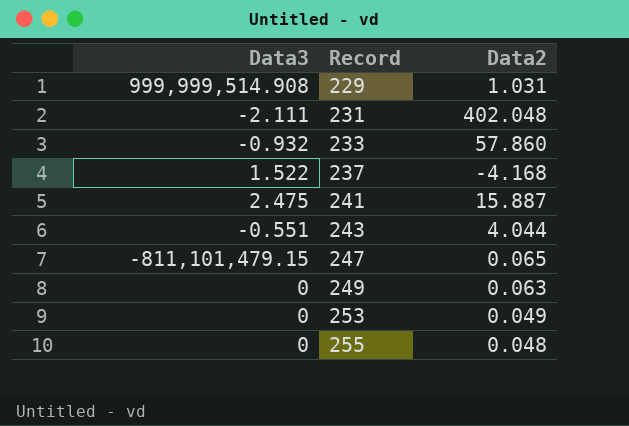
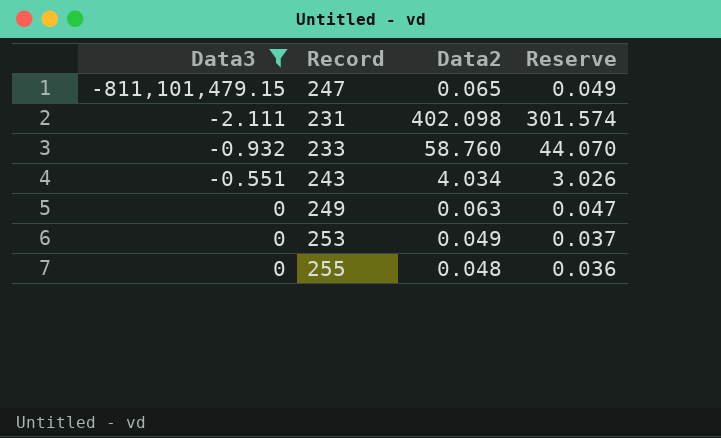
filter: none -> Data3 <= 0
row order: Record ascending -> Data3 ascending
column Reserve | formula: none -> [Data2] * 0.75
231 | Data2: 402.048 -> 402.098
233 | Data2: 57.860 -> 58.760
243 | Data2: 4.044 -> 4.034

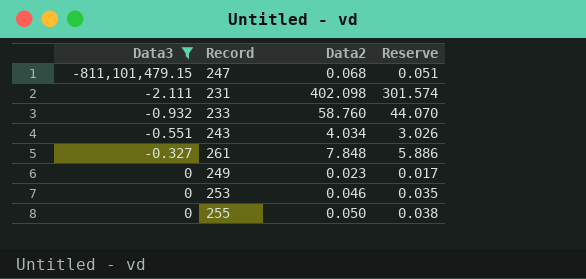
247 | Data2: 0.065 -> 0.068
247 | Reserve: 0.049 -> 0.051
row 261: none -> -0.327 | 7.848 | 5.886
249 | Data2: 0.063 -> 0.023
249 | Reserve: 0.047 -> 0.017
253 | Data2: 0.049 -> 0.046
253 | Reserve: 0.037 -> 0.035
255 | Data2: 0.048 -> 0.050
255 | Reserve: 0.036 -> 0.038

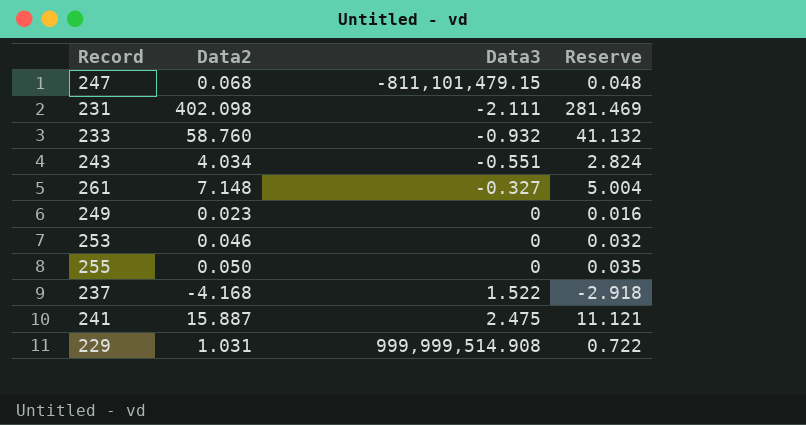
filter: Data3 <= 0 -> none
column Data3 | position: 1 -> 3
column Reserve | formula: [Data2] * 0.75 -> [Data2] * 0.7
261 | Data2: 7.848 -> 7.148

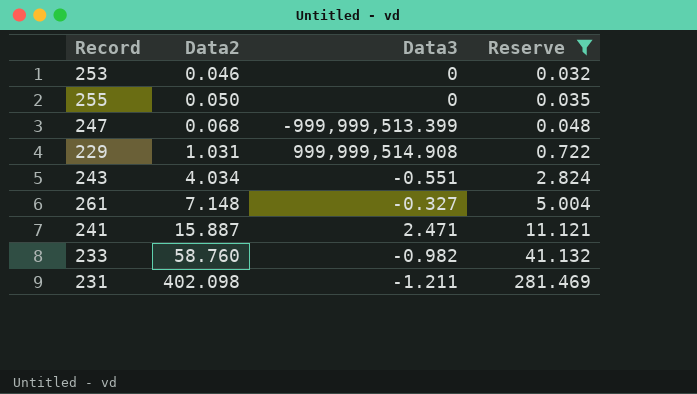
filter: none -> Reserve >= 0.032
row order: Data3 ascending -> Data2 ascending
247 | Data3: -811,101,479.15 -> -999,999,513.399
241 | Data3: 2.475 -> 2.471
233 | Data3: -0.932 -> -0.982
231 | Data3: -2.111 -> -1.211

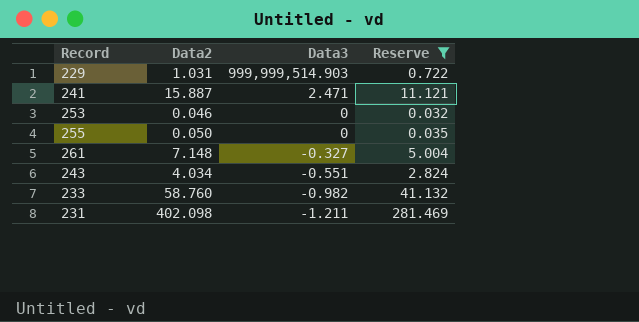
row order: Data2 ascending -> Data3 descending
row 247: 0.068 | -999,999,513.399 | 0.048 -> none
229 | Data3: 999,999,514.908 -> 999,999,514.903

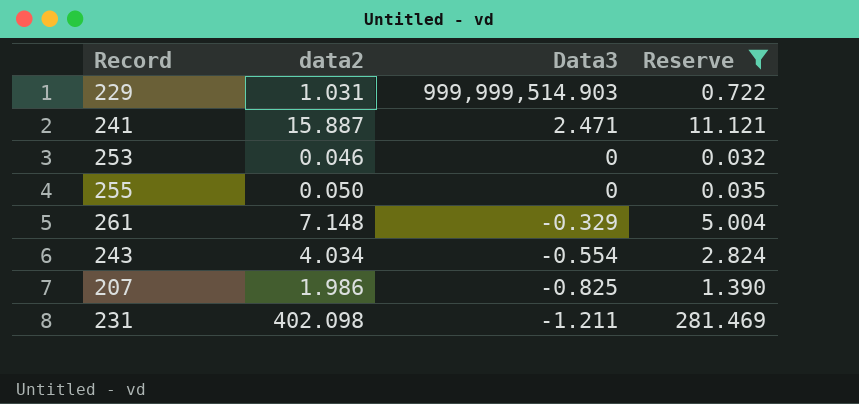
column name: Data2 -> data2
row 233: 58.760 | -0.982 | 41.132 -> none
261 | Data3: -0.327 -> -0.329
243 | Data3: -0.551 -> -0.554
row 207: none -> 1.986 | -0.825 | 1.390

